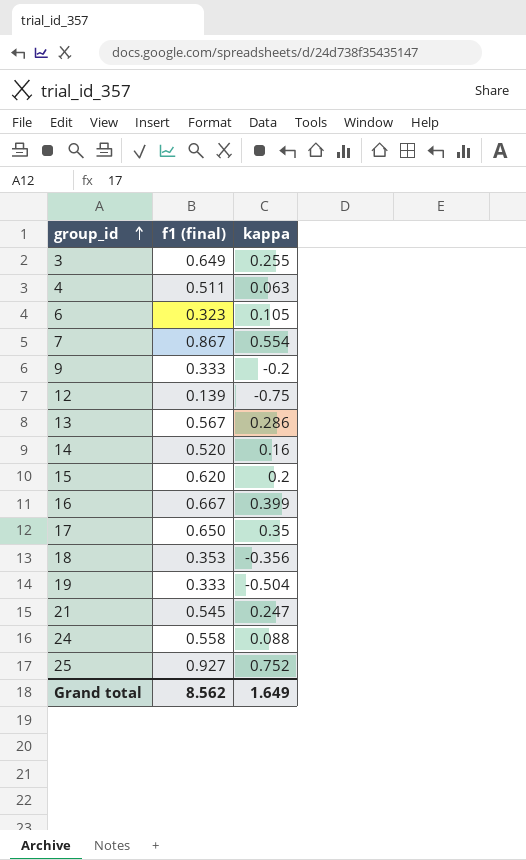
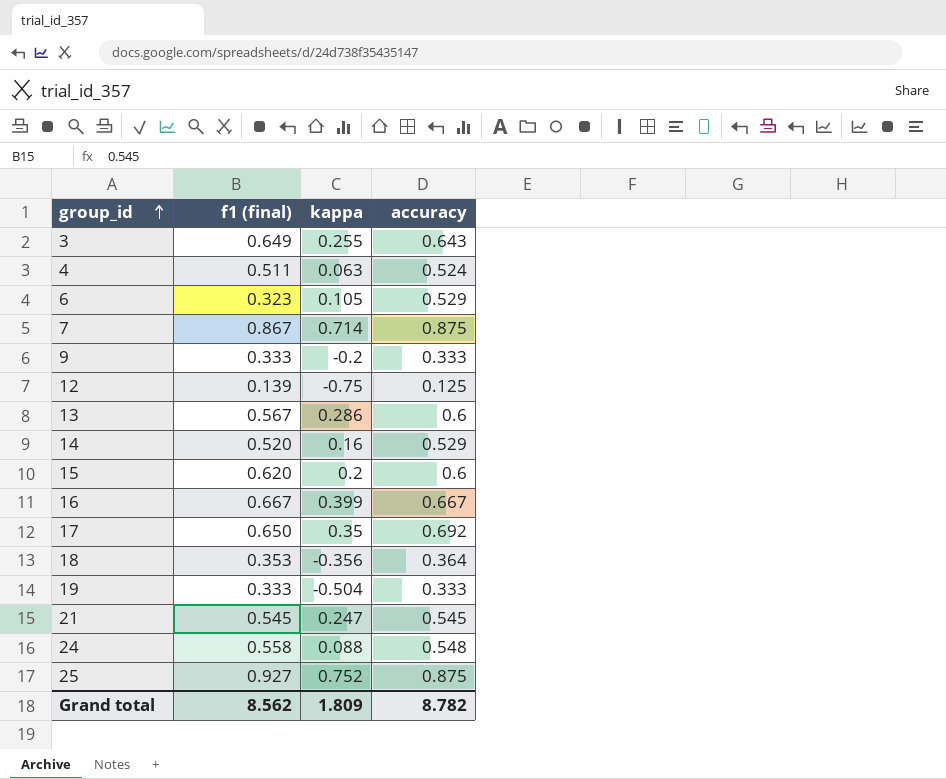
column accuracy | position: none -> 4
7 | kappa: 0.554 -> 0.714
Grand total | kappa: 1.649 -> 1.809

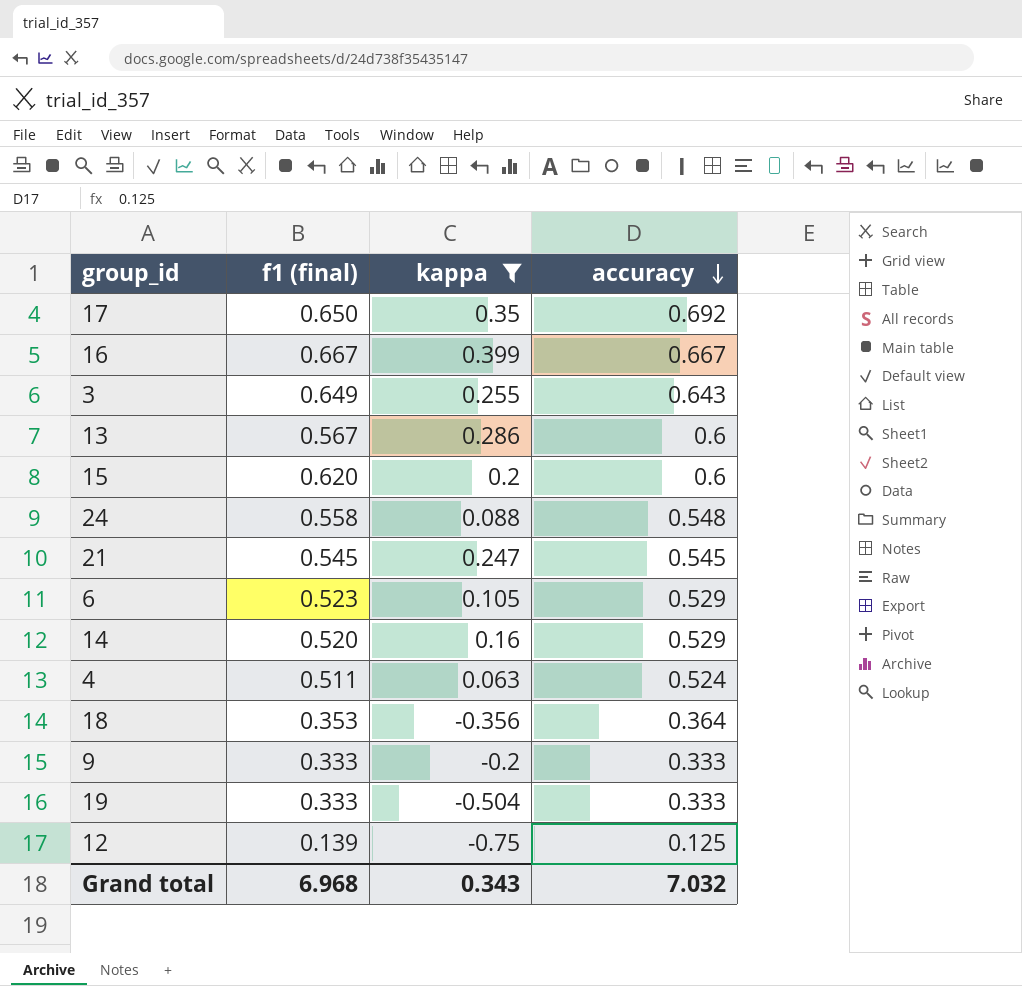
filter: none -> kappa <= 0.399
row order: group_id ascending -> accuracy descending
6 | f1 (final): 0.323 -> 0.523
Grand total | f1 (final): 8.562 -> 6.968
Grand total | kappa: 1.809 -> 0.343
Grand total | accuracy: 8.782 -> 7.032

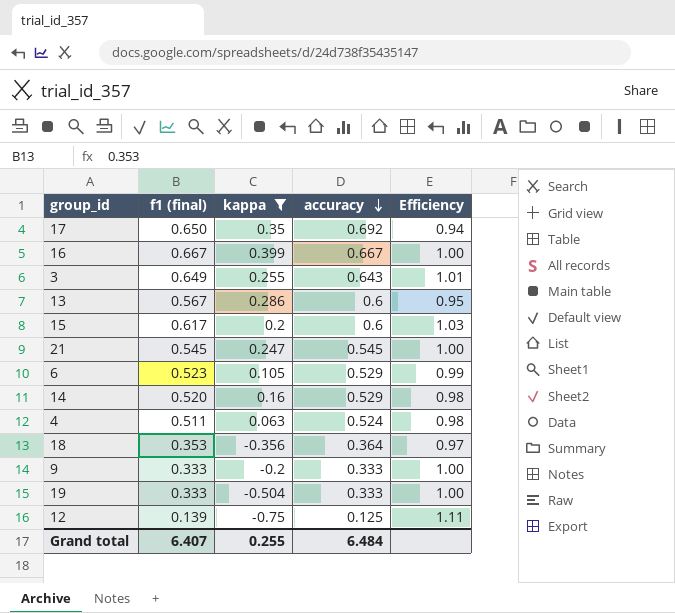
column Efficiency | formula: none -> [f1 (final)] / [accuracy]
row 24: 0.558 | 0.088 | 0.548 -> none
15 | f1 (final): 0.620 -> 0.617
Grand total | f1 (final): 6.968 -> 6.407
Grand total | kappa: 0.343 -> 0.255
Grand total | accuracy: 7.032 -> 6.484

